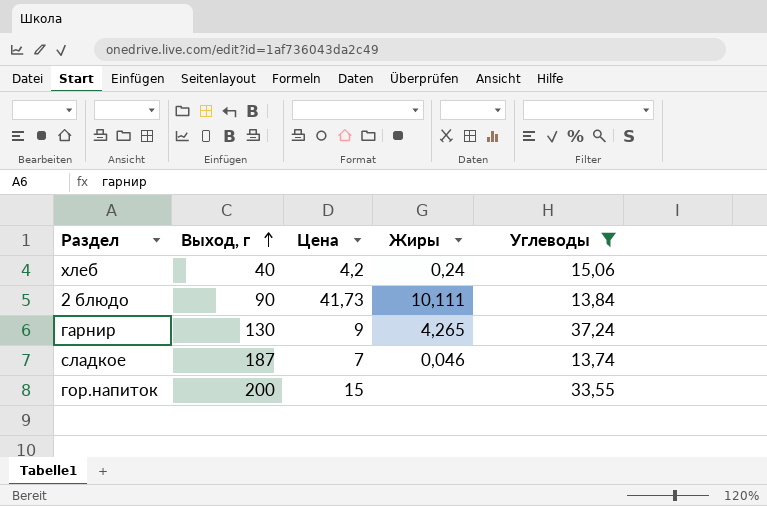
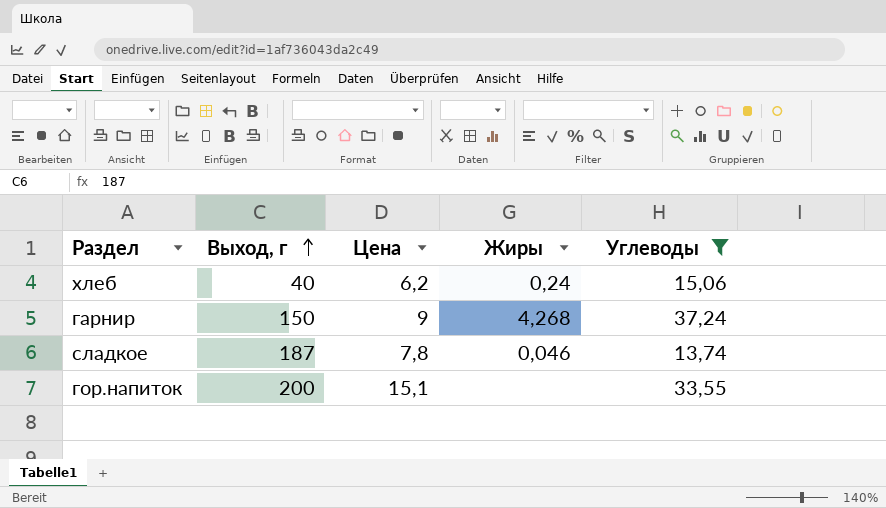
row 2 блюдо: 90 | 41,73 | 10,111 | 13,84 -> none
хлеб | Цена: 4,2 -> 6,2
гарнир | Выход, г: 130 -> 150
гарнир | Жиры: 4,265 -> 4,268
сладкое | Цена: 7 -> 7,8
гор.напиток | Цена: 15 -> 15,1

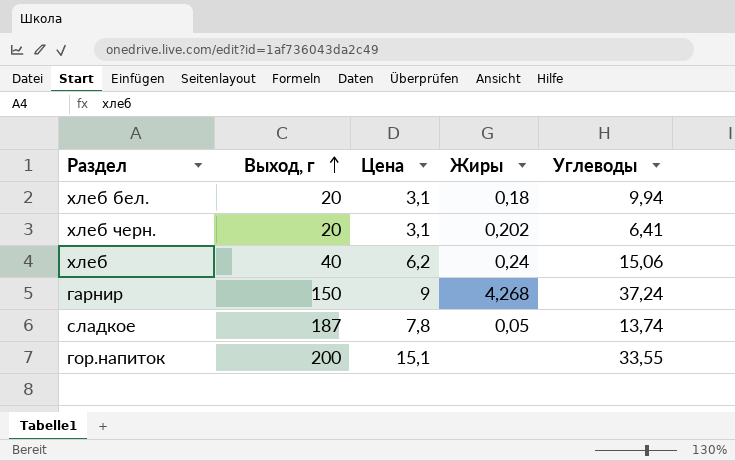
filter: Углеводы >= 13,74 -> none
сладкое | Жиры: 0,046 -> 0,05

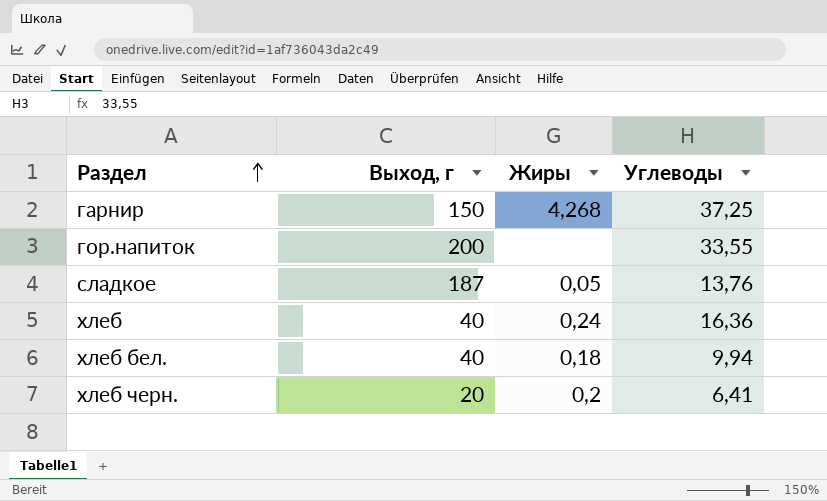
row order: Выход, г ascending -> Раздел ascending
column Цена | position: 3 -> none
гарнир | Углеводы: 37,24 -> 37,25
сладкое | Углеводы: 13,74 -> 13,76
хлеб | Углеводы: 15,06 -> 16,36
хлеб бел. | Выход, г: 20 -> 40
хлеб черн. | Жиры: 0,202 -> 0,2

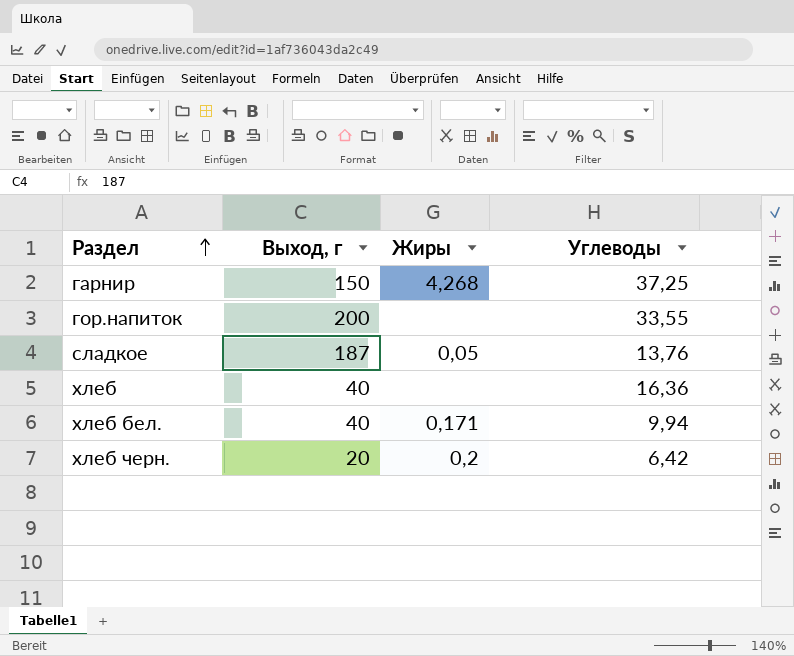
хлеб | Жиры: 0,24 -> none
хлеб бел. | Жиры: 0,18 -> 0,171
хлеб черн. | Углеводы: 6,41 -> 6,42

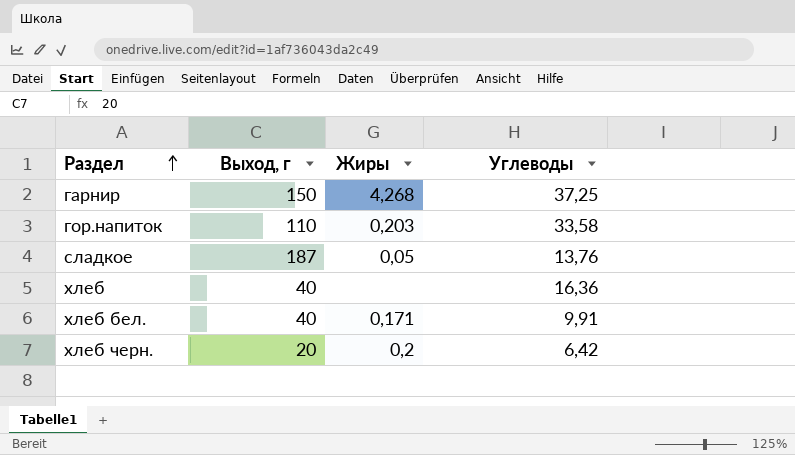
гор.напиток | Выход, г: 200 -> 110
гор.напиток | Жиры: none -> 0,203
гор.напиток | Углеводы: 33,55 -> 33,58
хлеб бел. | Углеводы: 9,94 -> 9,91

